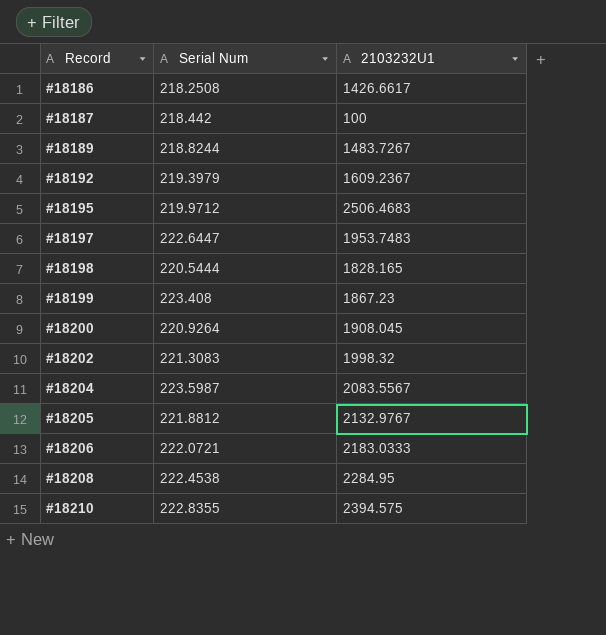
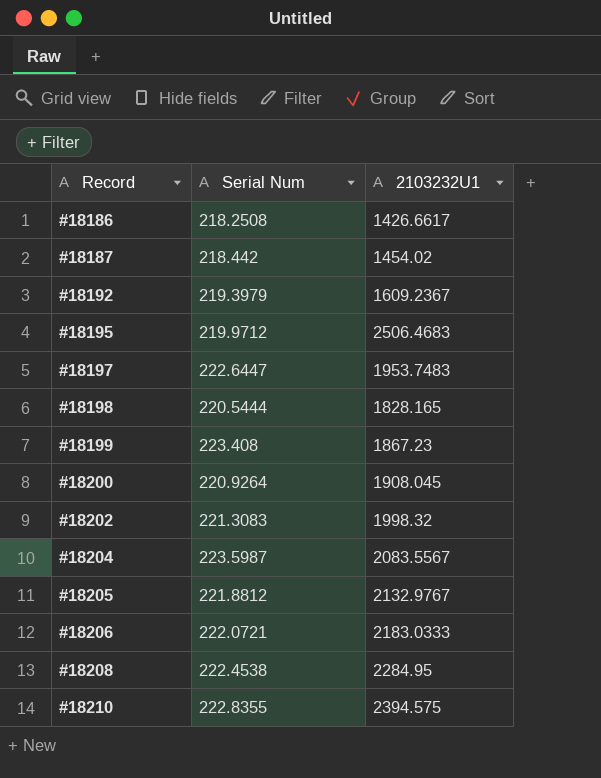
row #18189: 218.8244 | 1483.7267 -> none
#18187 | 2103232U1: 100 -> 1454.02

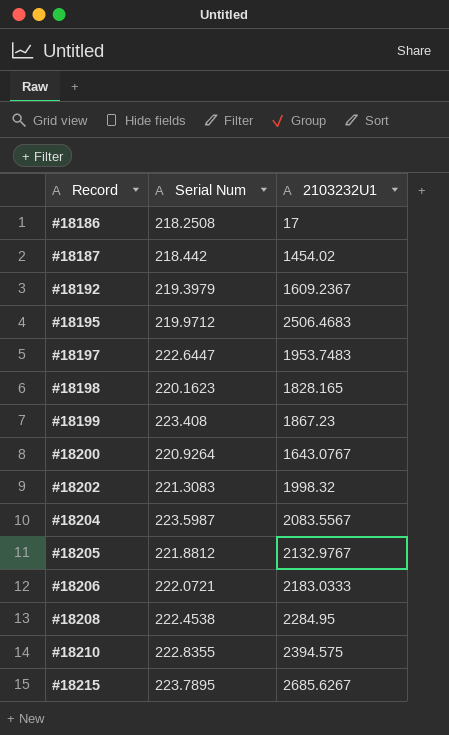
#18186 | 2103232U1: 1426.6617 -> 17
#18198 | Serial Num: 220.5444 -> 220.1623
#18200 | 2103232U1: 1908.045 -> 1643.0767
row #18215: none -> 223.7895 | 2685.6267

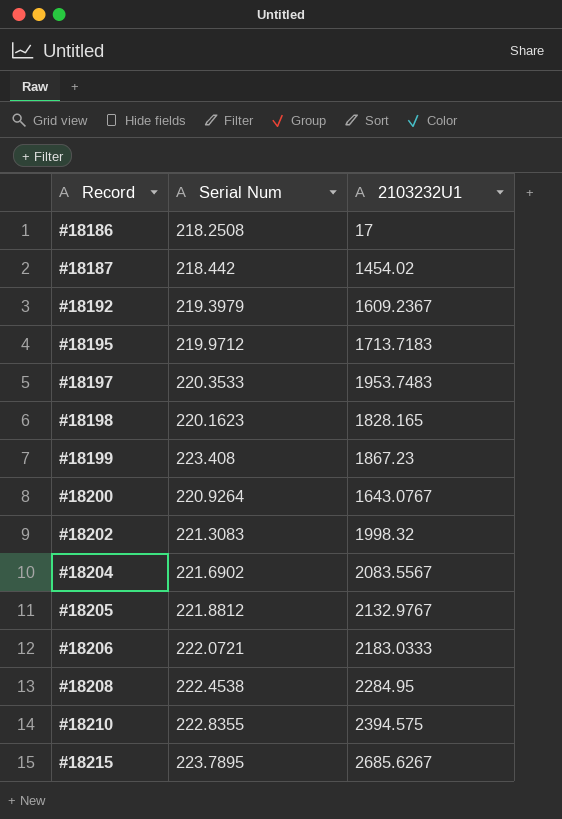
#18195 | 2103232U1: 2506.4683 -> 1713.7183
#18197 | Serial Num: 222.6447 -> 220.3533
#18204 | Serial Num: 223.5987 -> 221.6902

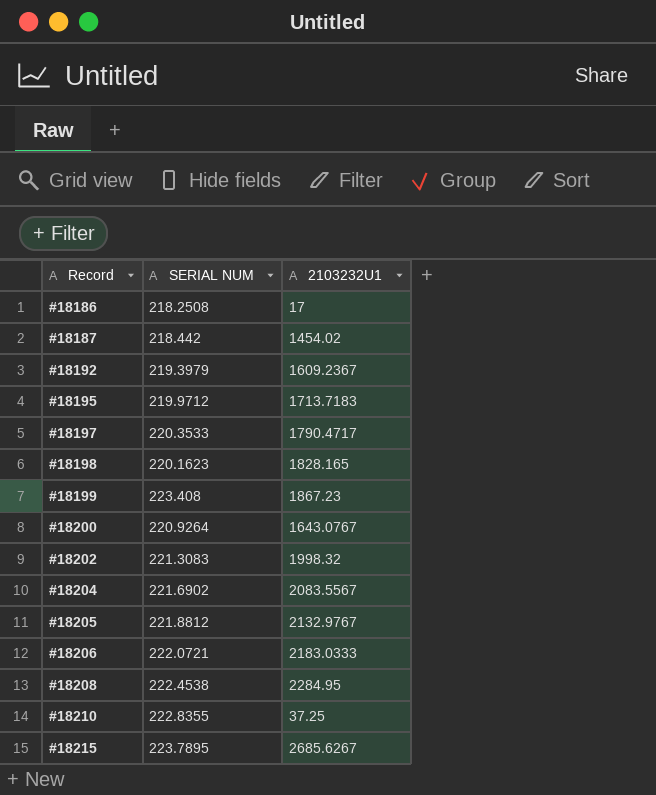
column name: Serial Num -> SERIAL NUM
#18197 | 2103232U1: 1953.7483 -> 1790.4717
#18210 | 2103232U1: 2394.575 -> 37.25

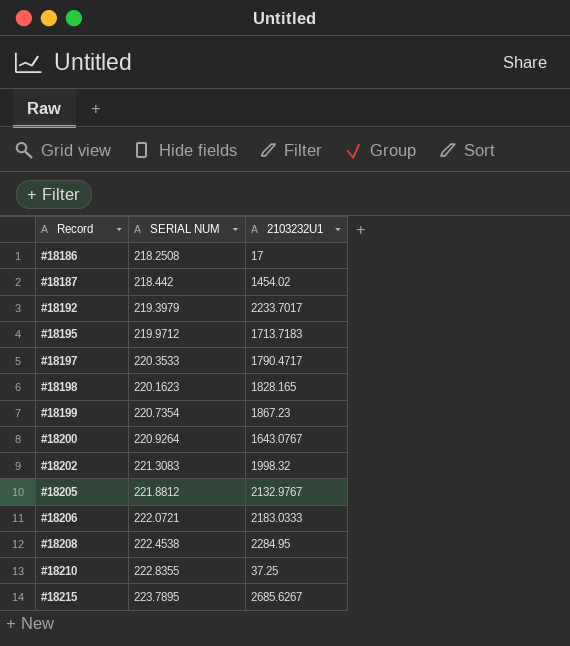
row #18204: 221.6902 | 2083.5567 -> none
#18192 | 2103232U1: 1609.2367 -> 2233.7017
#18199 | SERIAL NUM: 223.408 -> 220.7354

